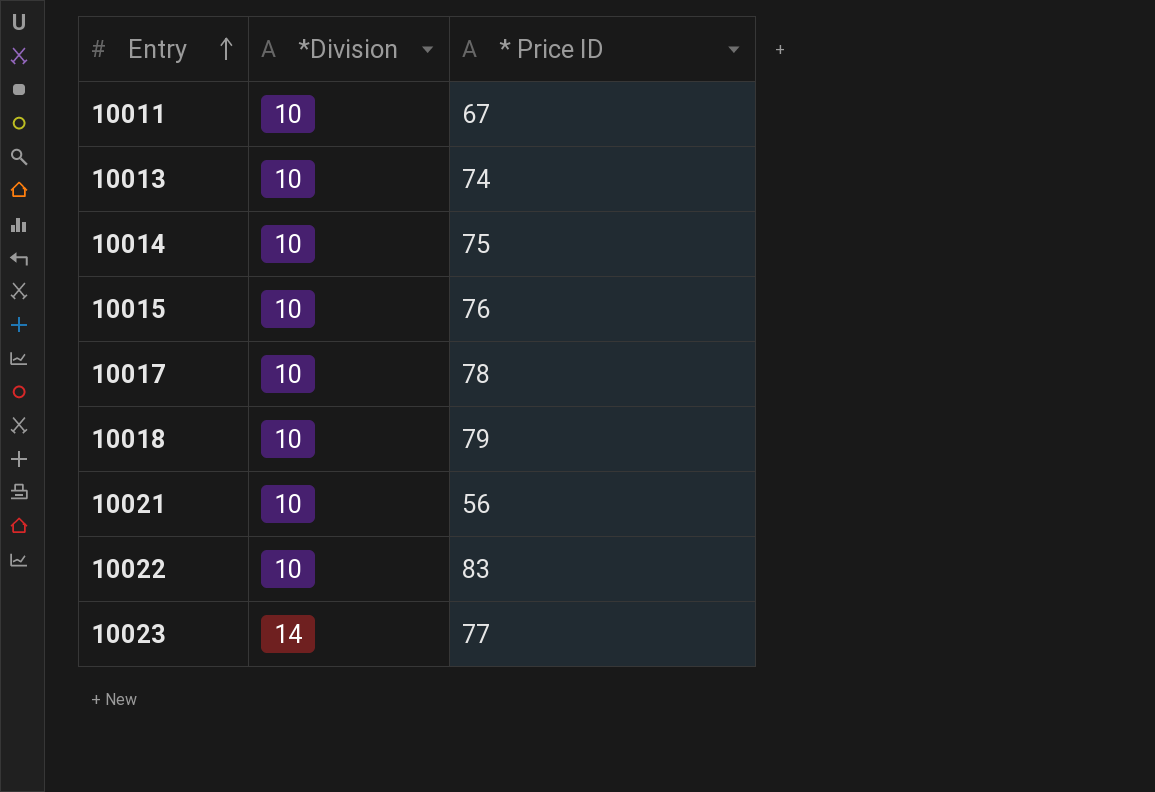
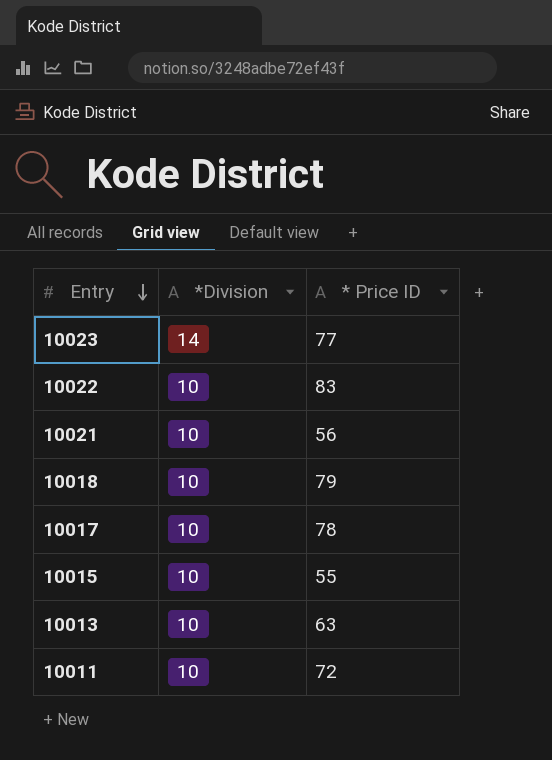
row order: Entry ascending -> Entry descending
row 10014: 10 | 75 -> none
10015 | * Price ID: 76 -> 55
10013 | * Price ID: 74 -> 63
10011 | * Price ID: 67 -> 72

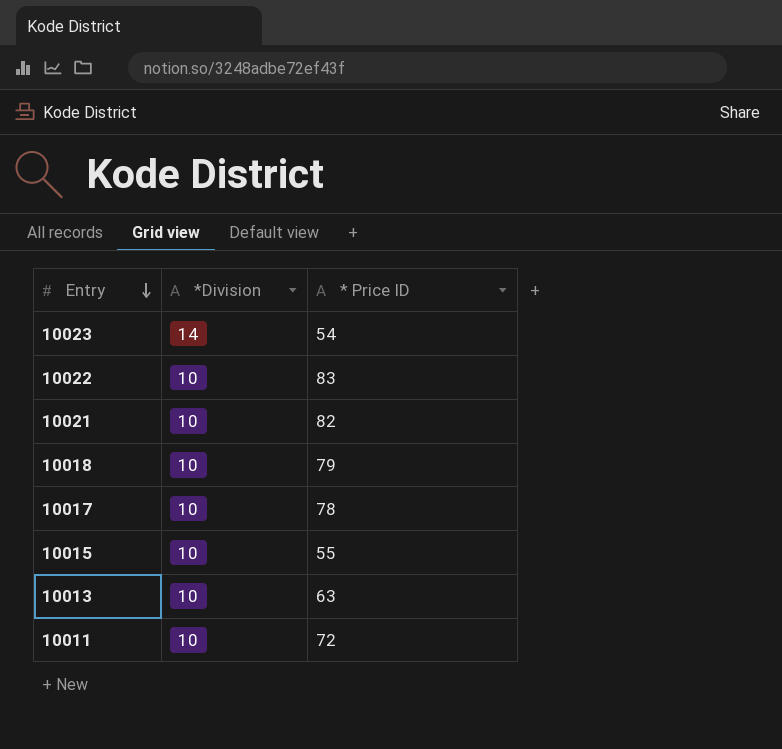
10023 | * Price ID: 77 -> 54
10021 | * Price ID: 56 -> 82

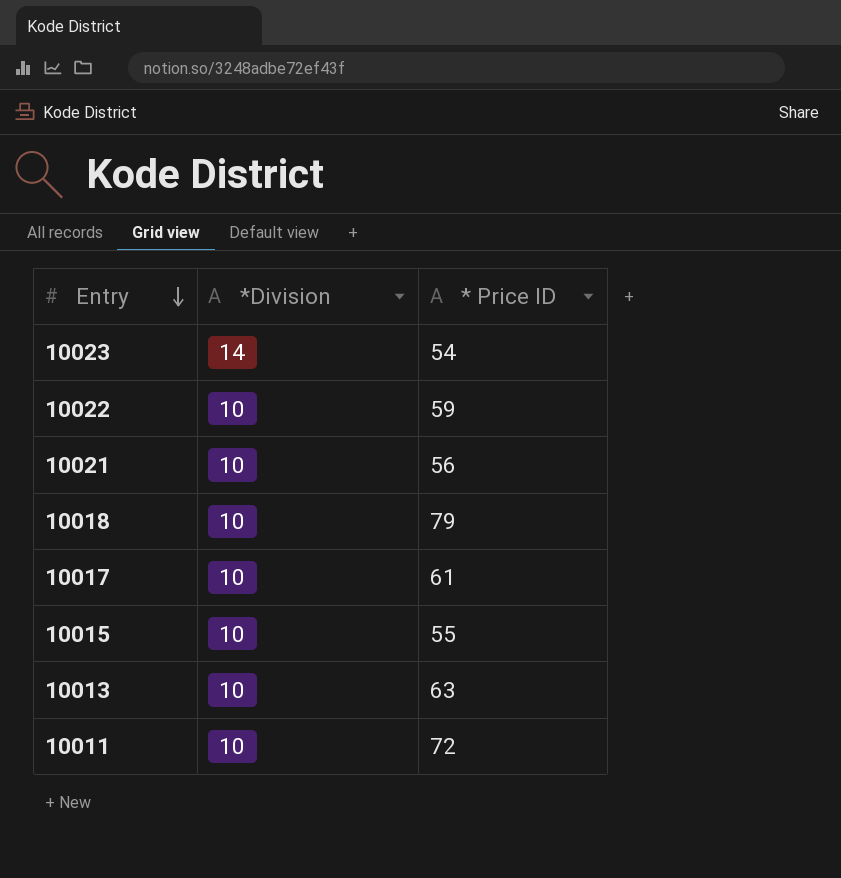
10022 | * Price ID: 83 -> 59
10021 | * Price ID: 82 -> 56
10017 | * Price ID: 78 -> 61

